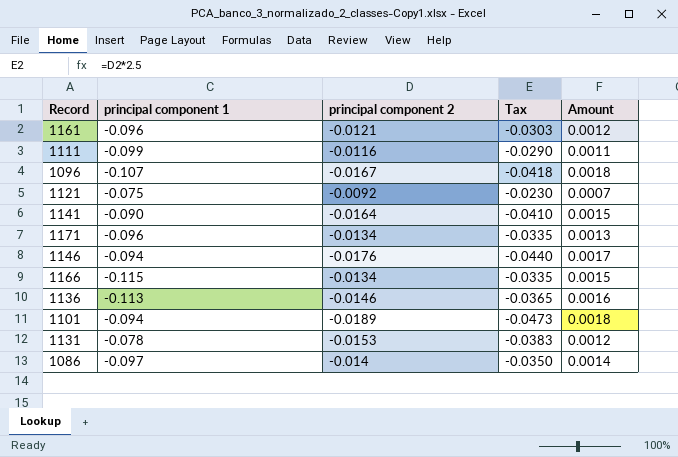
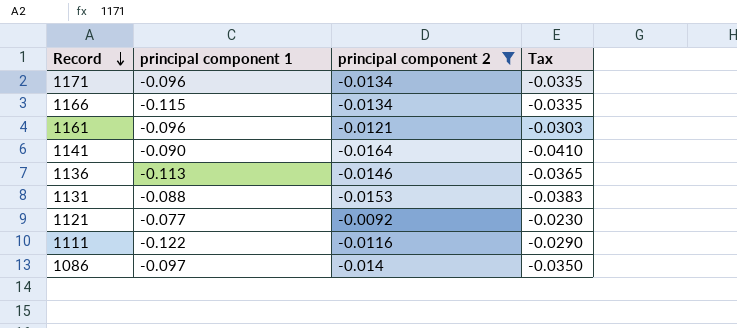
filter: none -> principal component 2 >= -0.0164
row order: none -> Record descending
column Amount | formula: [principal component 1] * [principal component 2] -> none
1131 | principal component 1: -0.078 -> -0.088
1121 | principal component 1: -0.075 -> -0.077
1111 | principal component 1: -0.099 -> -0.122

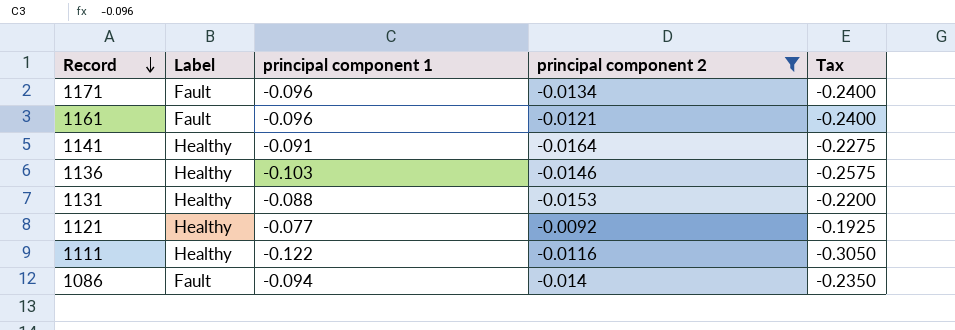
column Label | position: none -> 2
column Tax | formula: [principal component 2] * 2.5 -> [principal component 1] * 2.5
row 1166: -0.115 | -0.0134 | -0.0335 -> none
1141 | principal component 1: -0.090 -> -0.091
1136 | principal component 1: -0.113 -> -0.103
1086 | principal component 1: -0.097 -> -0.094

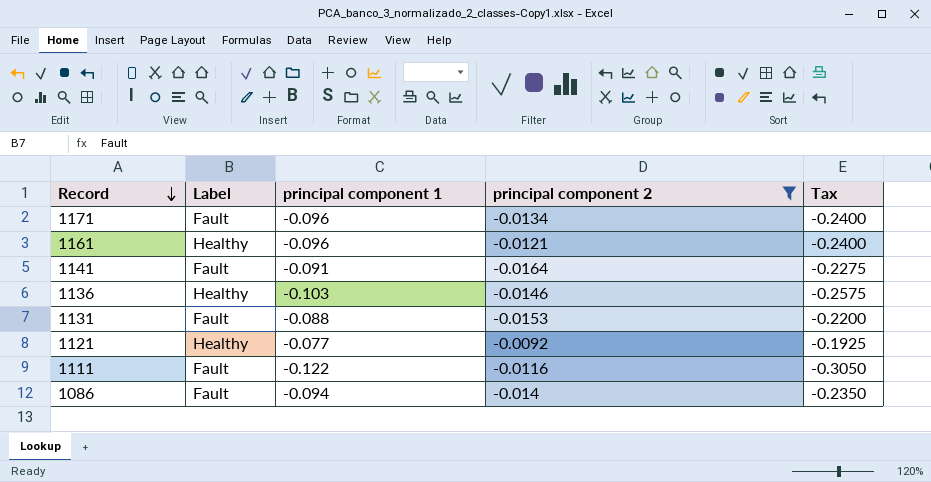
1161 | Label: Fault -> Healthy
1141 | Label: Healthy -> Fault
1131 | Label: Healthy -> Fault
1111 | Label: Healthy -> Fault

